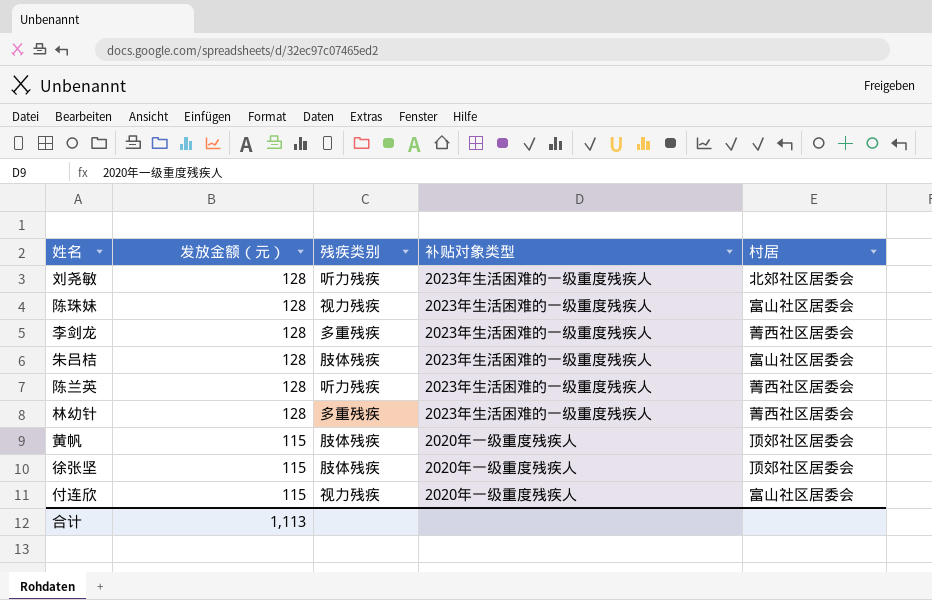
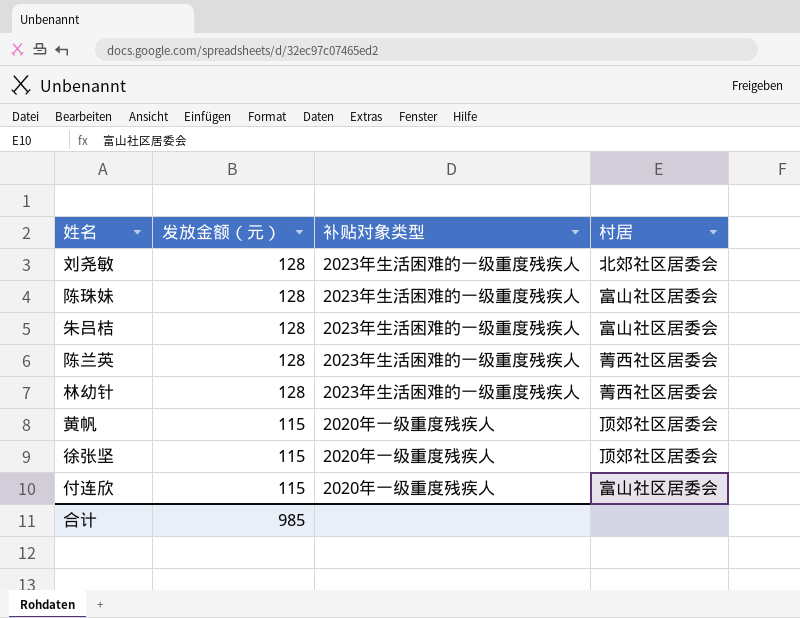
column 残疾类别 | position: 3 -> none
row 李剑龙: 128 | 多重残疾 | 2023年生活困难的一级重度残疾人 | 菁西社区居委会 -> none
合计 | 发放金额（元）: 1,113 -> 985

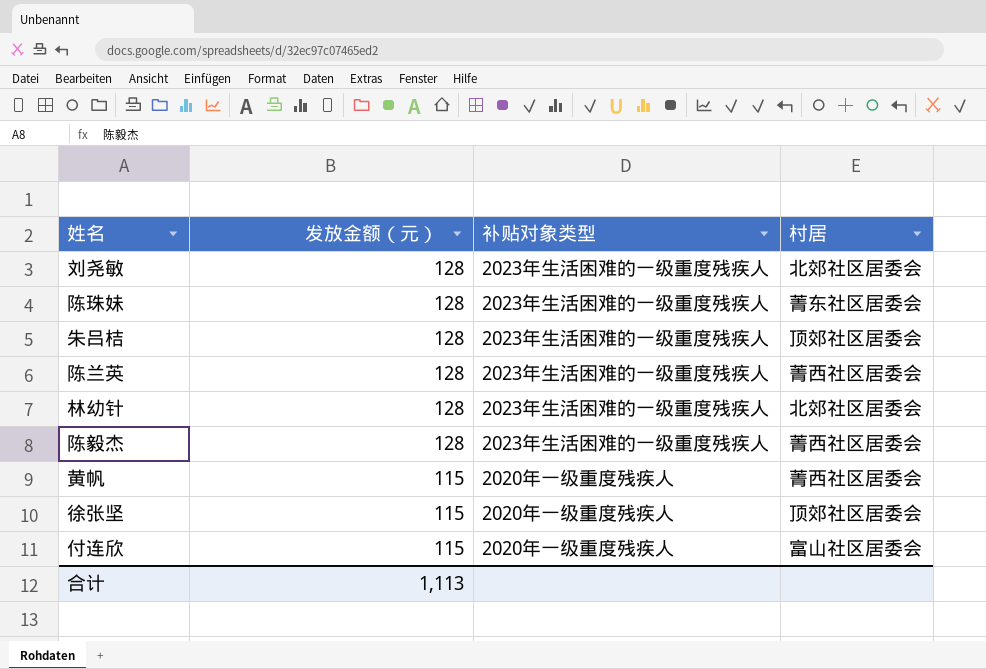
陈珠妹 | 村居: 富山社区居委会 -> 菁东社区居委会
朱吕桔 | 村居: 富山社区居委会 -> 顶郊社区居委会
林幼针 | 村居: 菁西社区居委会 -> 北郊社区居委会
row 陈毅杰: none -> 128 | 2023年生活困难的一级重度残疾人 | 菁西社区居委会
黄帆 | 村居: 顶郊社区居委会 -> 菁西社区居委会
合计 | 发放金额（元）: 985 -> 1,113

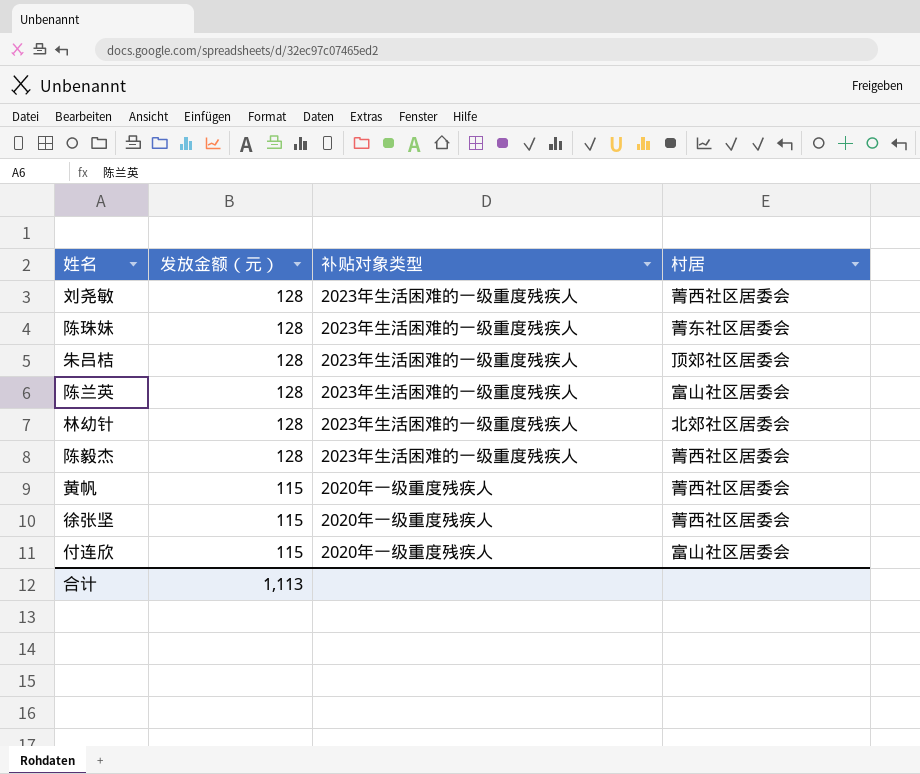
刘尧敏 | 村居: 北郊社区居委会 -> 菁西社区居委会
陈兰英 | 村居: 菁西社区居委会 -> 富山社区居委会
徐张坚 | 村居: 顶郊社区居委会 -> 菁西社区居委会

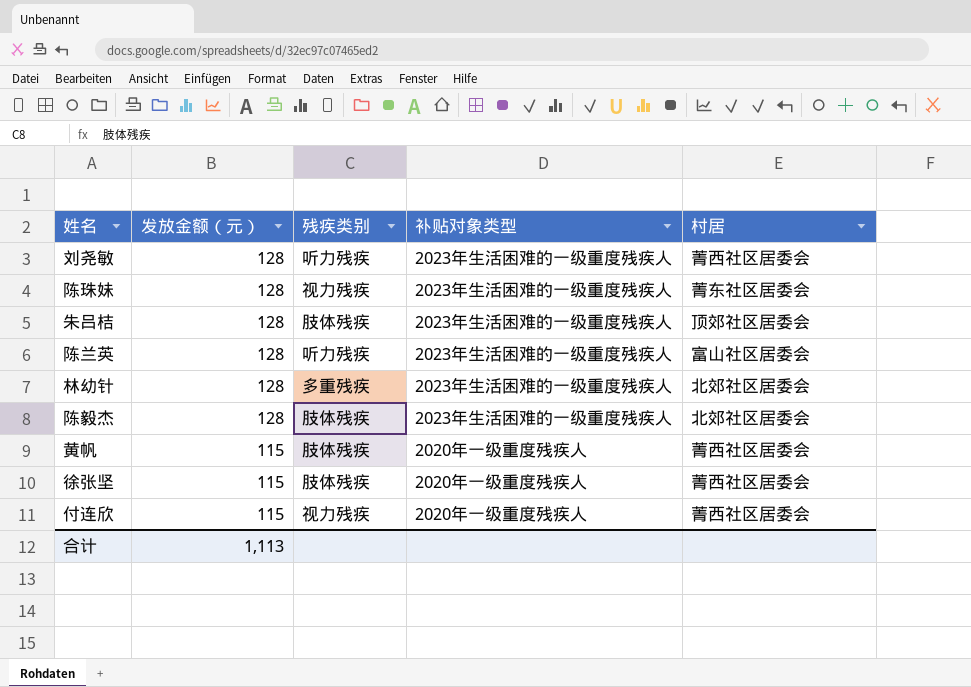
column 残疾类别 | position: none -> 3
陈毅杰 | 村居: 菁西社区居委会 -> 北郊社区居委会
付连欣 | 村居: 富山社区居委会 -> 菁西社区居委会

